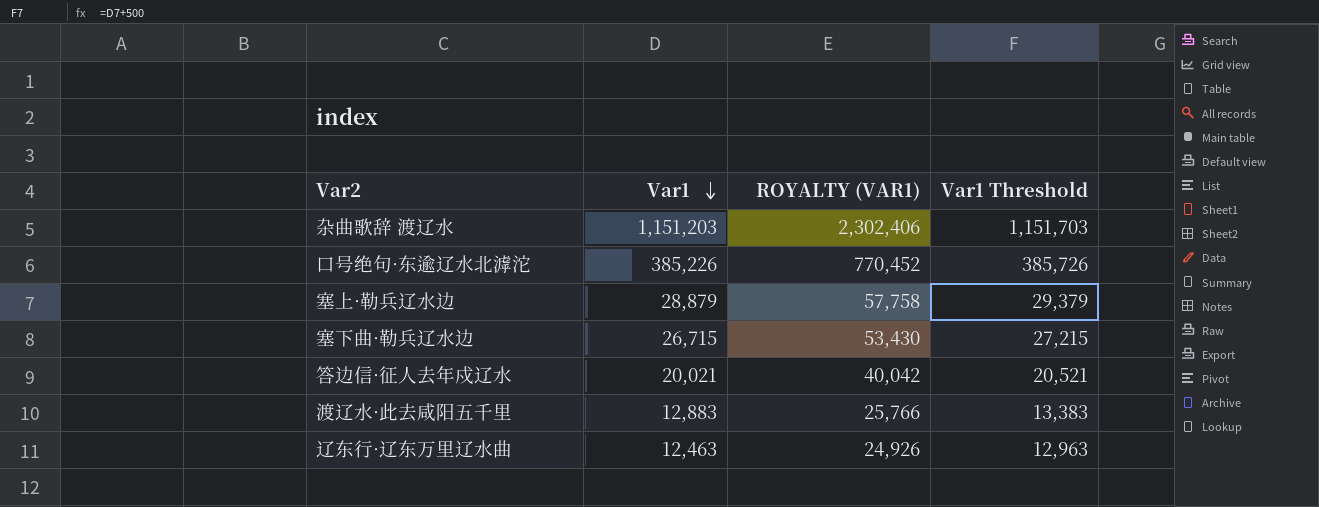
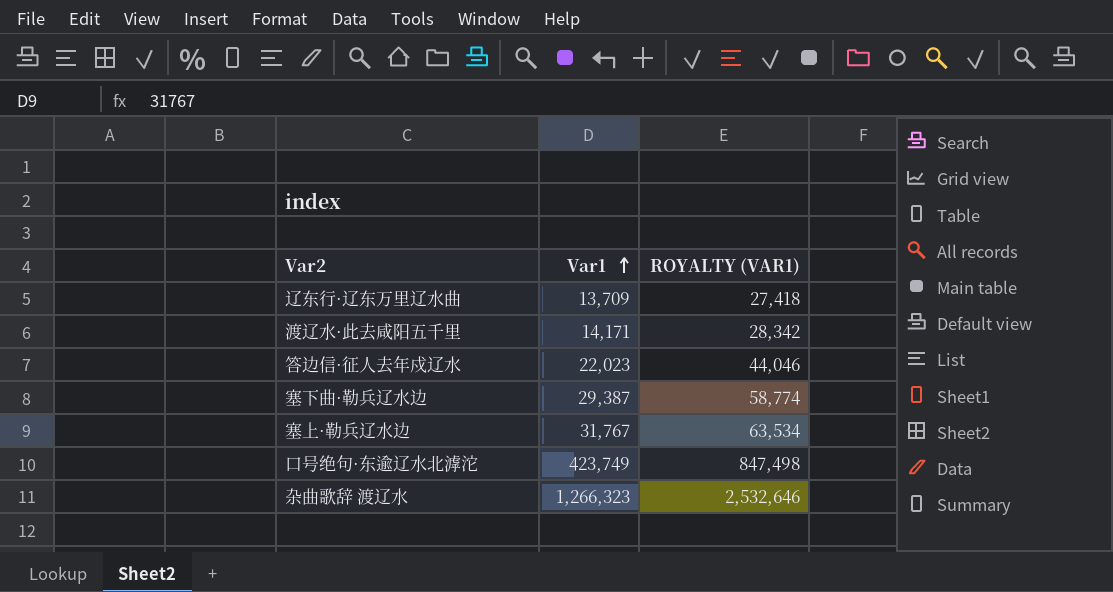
row order: Var1 descending -> Var1 ascending
column Var1 Threshold | formula: [Var1] + 500 -> none
辽东行·辽东万里辽水曲 | Var1: 12,463 -> 13,709
辽东行·辽东万里辽水曲 | ROYALTY (VAR1): 24,926 -> 27,418
渡辽水·此去咸阳五千里 | Var1: 12,883 -> 14,171
渡辽水·此去咸阳五千里 | ROYALTY (VAR1): 25,766 -> 28,342
答边信·征人去年戍辽水 | Var1: 20,021 -> 22,023
答边信·征人去年戍辽水 | ROYALTY (VAR1): 40,042 -> 44,046
塞下曲·勒兵辽水边 | Var1: 26,715 -> 29,387
塞下曲·勒兵辽水边 | ROYALTY (VAR1): 53,430 -> 58,774
塞上·勒兵辽水边 | Var1: 28,879 -> 31,767
塞上·勒兵辽水边 | ROYALTY (VAR1): 57,758 -> 63,534
口号绝句·东逾辽水北滹沱 | Var1: 385,226 -> 423,749
口号绝句·东逾辽水北滹沱 | ROYALTY (VAR1): 770,452 -> 847,498
杂曲歌辞 渡辽水 | Var1: 1,151,203 -> 1,266,323
杂曲歌辞 渡辽水 | ROYALTY (VAR1): 2,302,406 -> 2,532,646

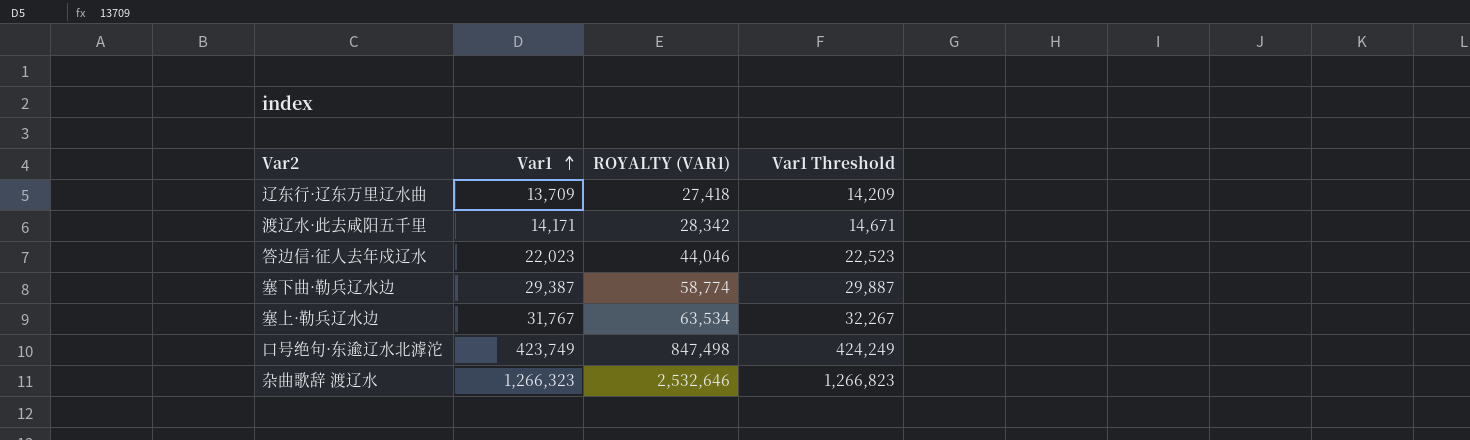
column Var1 Threshold | formula: none -> [Var1] + 500

